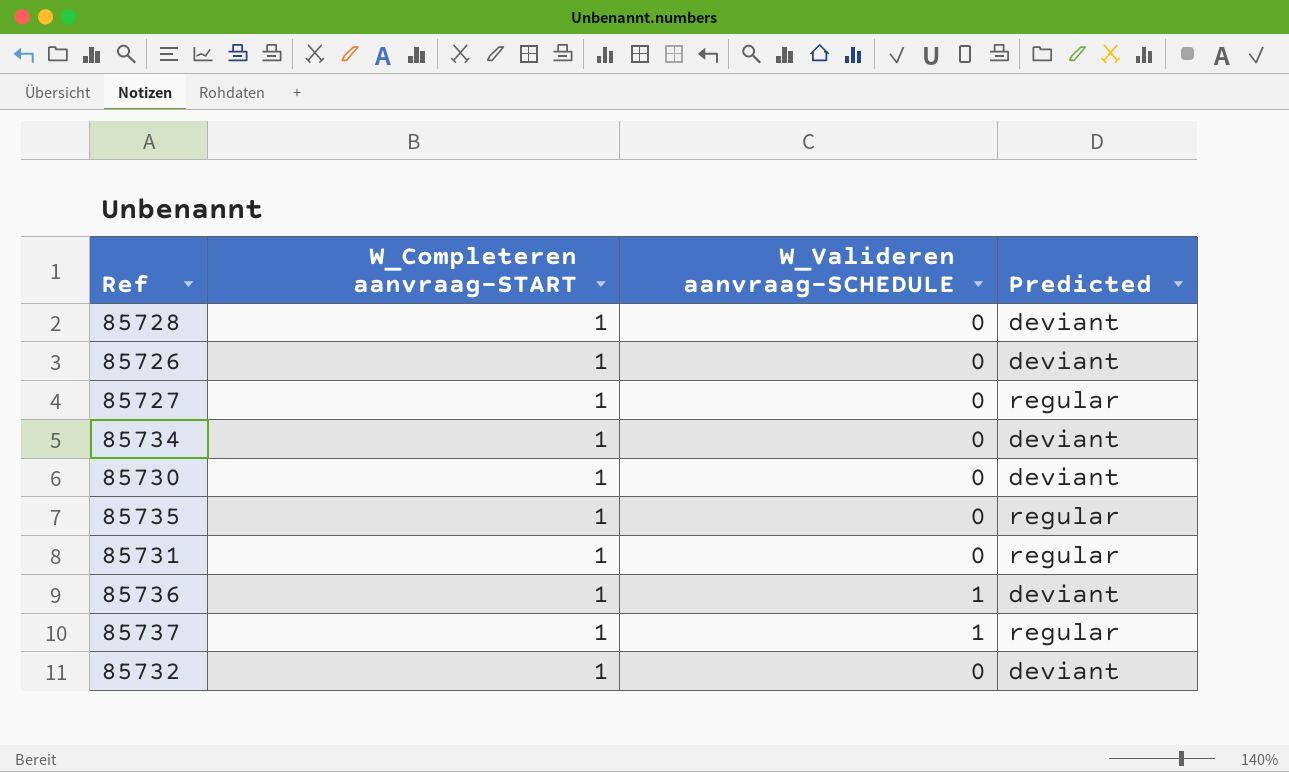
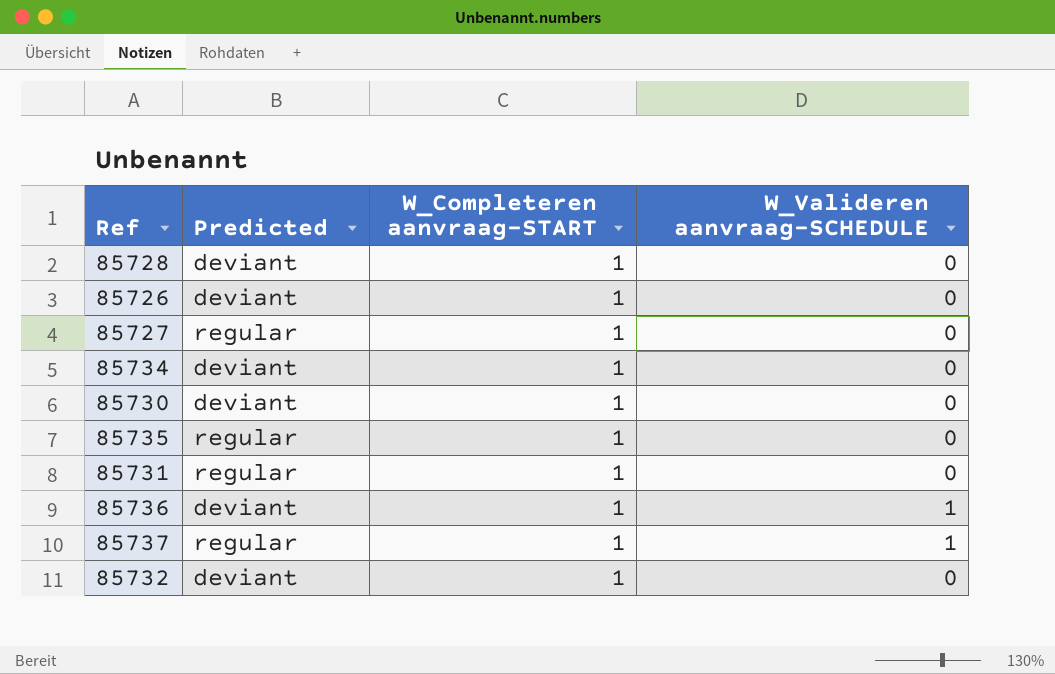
column Predicted | position: 4 -> 2

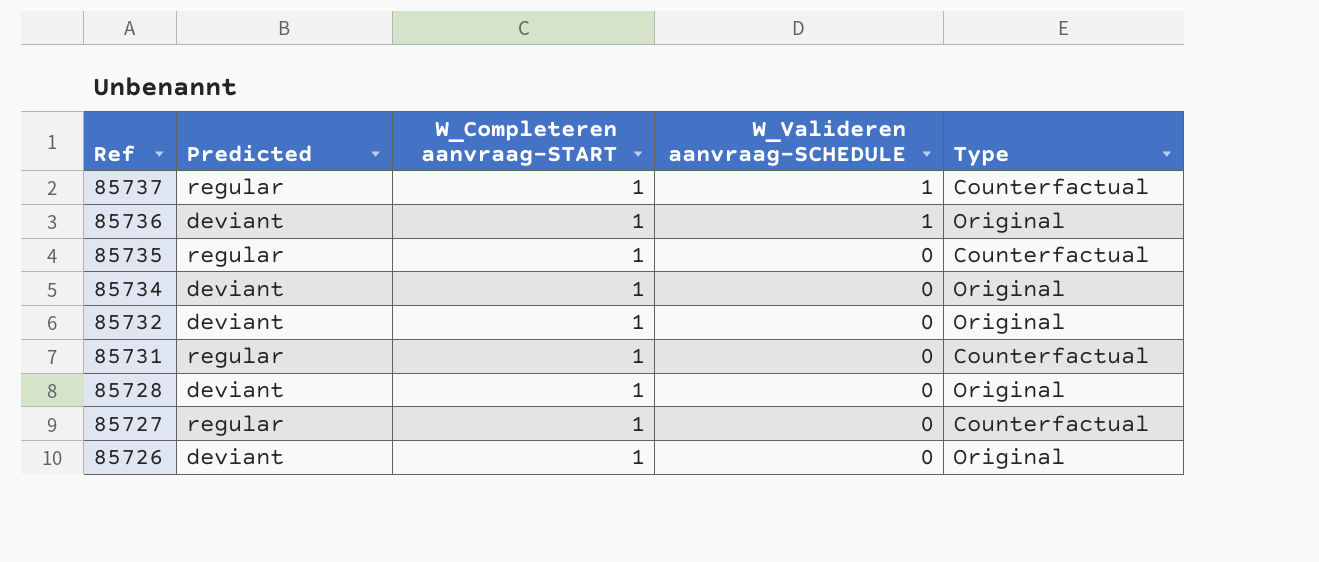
row order: none -> Ref descending
column Type | position: none -> 5
row 85730: deviant | 1 | 0 -> none

